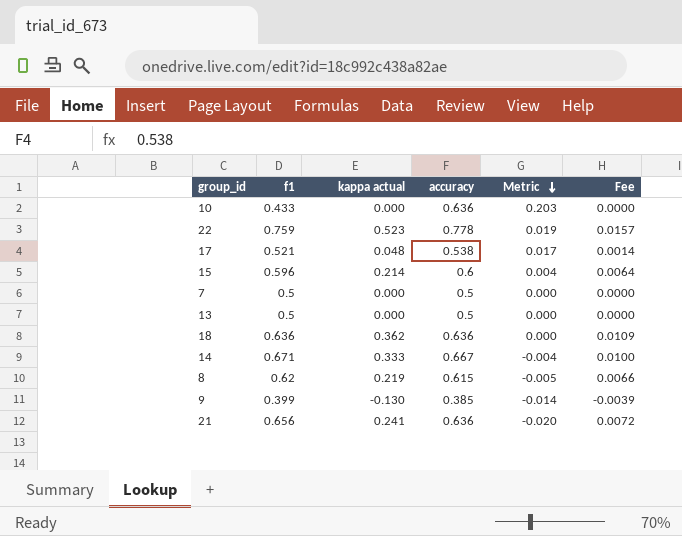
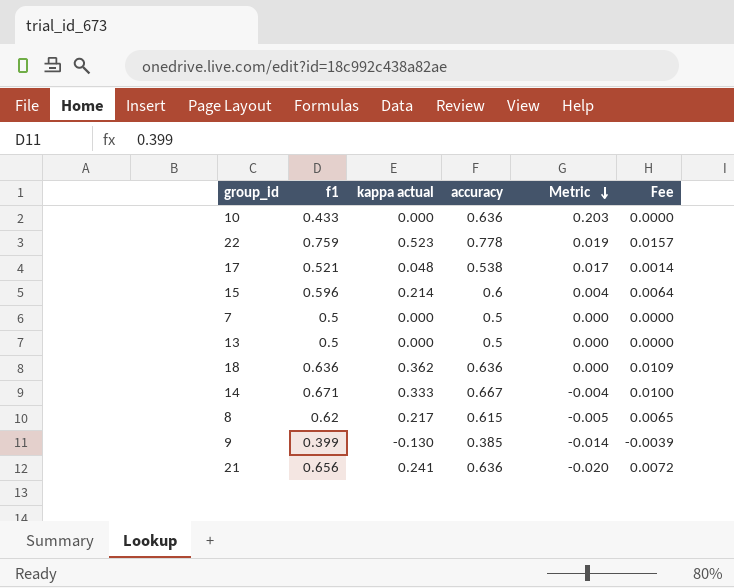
8 | kappa actual: 0.219 -> 0.217
8 | Fee: 0.0066 -> 0.0065

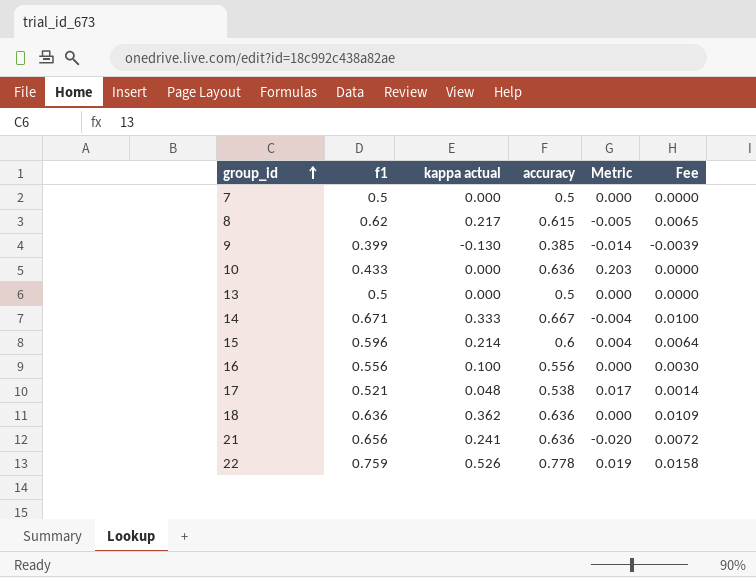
row order: Metric descending -> group_id ascending
row 16: none -> 0.556 | 0.100 | 0.556 | 0.000 | 0.0030
22 | kappa actual: 0.523 -> 0.526
22 | Fee: 0.0157 -> 0.0158

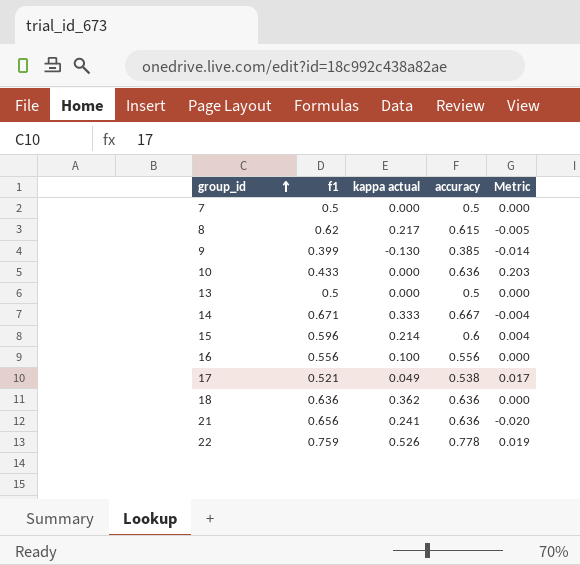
column Fee | formula: [kappa actual] * 0.03 -> none
17 | kappa actual: 0.048 -> 0.049

